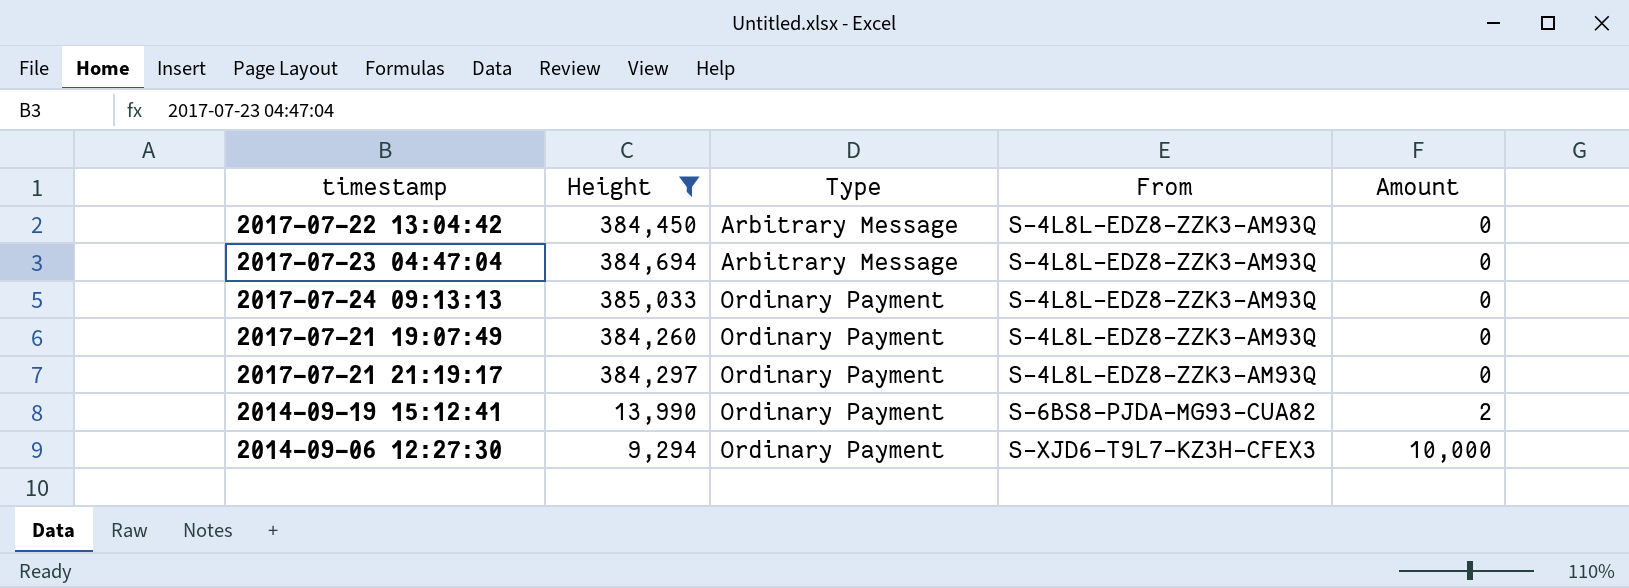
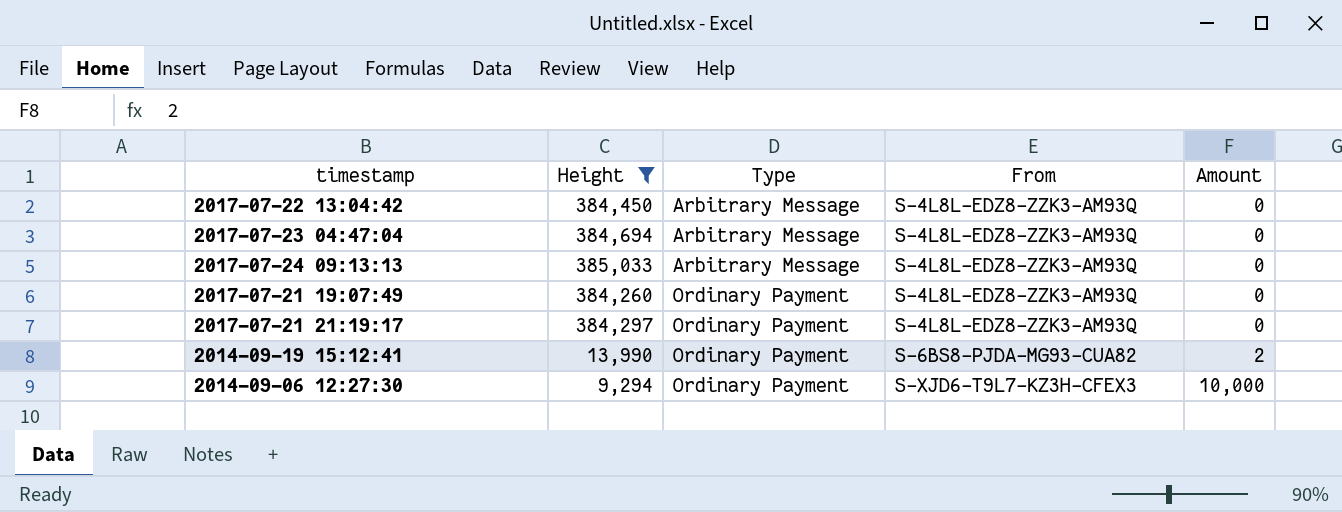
2017-07-24 09:13:13 | Type: Ordinary Payment -> Arbitrary Message

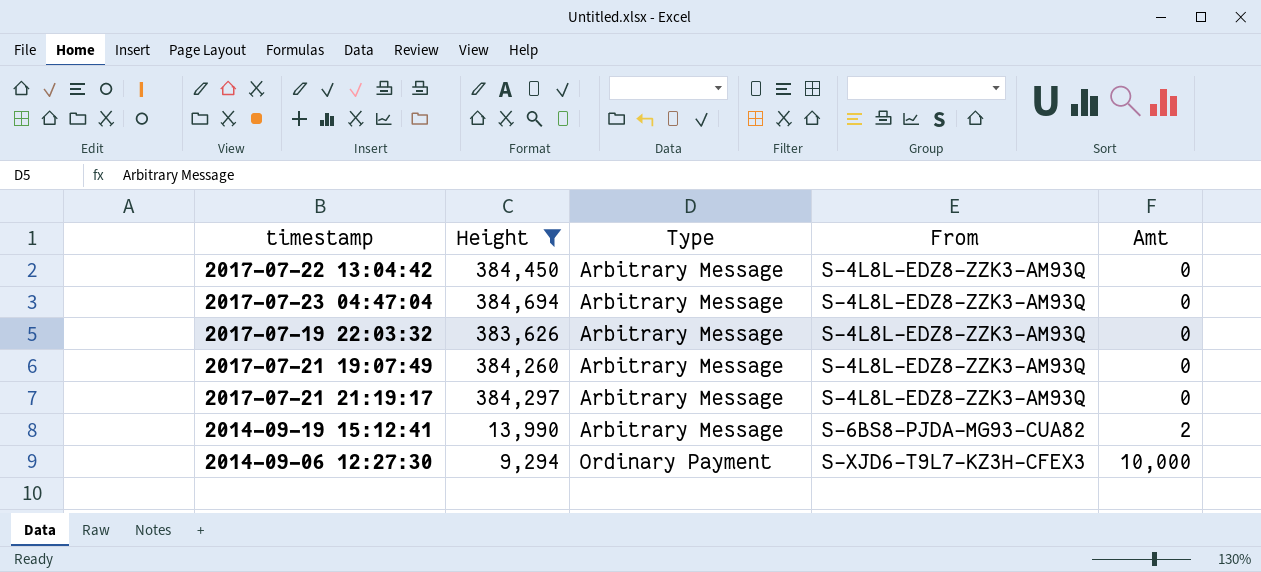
column name: Amount -> Amt
row 2017-07-24 09:13:13: 385,033 | Arbitrary Message | S-4L8L-EDZ8-ZZK3-AM93Q | 0 -> none
row 2017-07-19 22:03:32: none -> 383,626 | Arbitrary Message | S-4L8L-EDZ8-ZZK3-AM93Q | 0
2017-07-21 19:07:49 | Type: Ordinary Payment -> Arbitrary Message
2017-07-21 21:19:17 | Type: Ordinary Payment -> Arbitrary Message
2014-09-19 15:12:41 | Type: Ordinary Payment -> Arbitrary Message

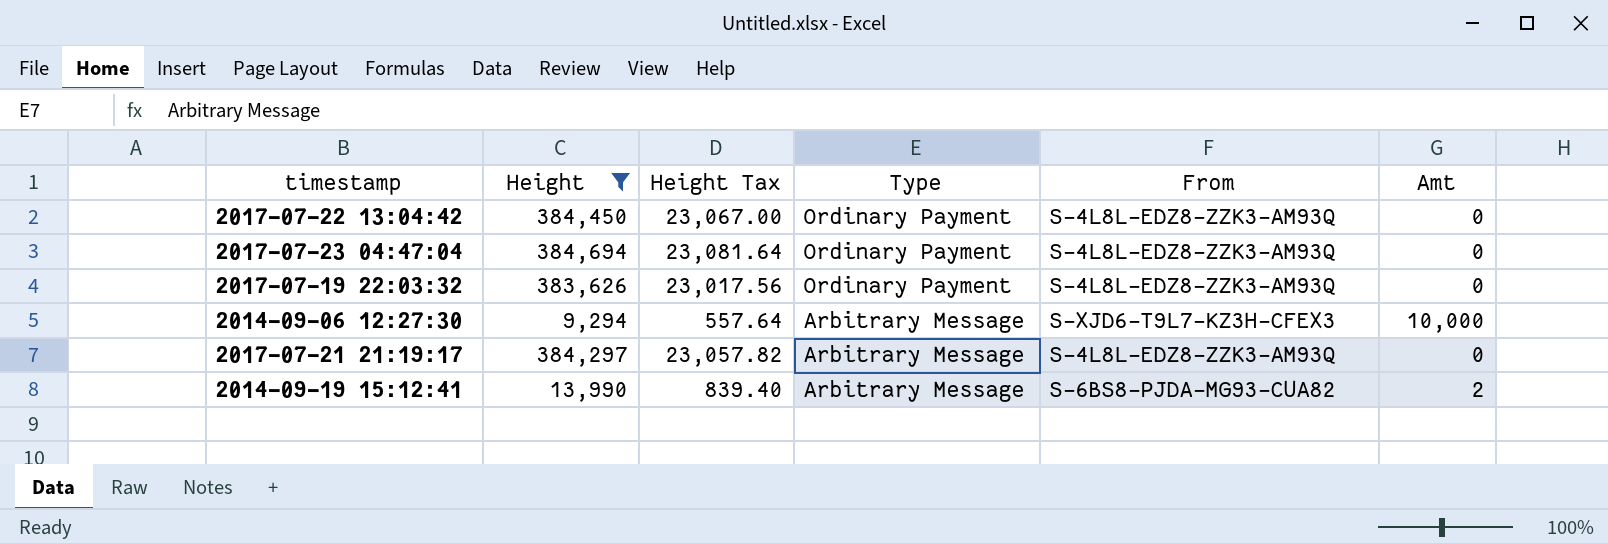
row order: Type ascending -> Type descending
column Height Tax | formula: none -> [Height] * 0.06
row 2017-07-21 19:07:49: 384,260 | Arbitrary Message | S-4L8L-EDZ8-ZZK3-AM93Q | 0 -> none
2017-07-22 13:04:42 | Type: Arbitrary Message -> Ordinary Payment
2017-07-23 04:47:04 | Type: Arbitrary Message -> Ordinary Payment
2017-07-19 22:03:32 | Type: Arbitrary Message -> Ordinary Payment
2014-09-06 12:27:30 | Type: Ordinary Payment -> Arbitrary Message

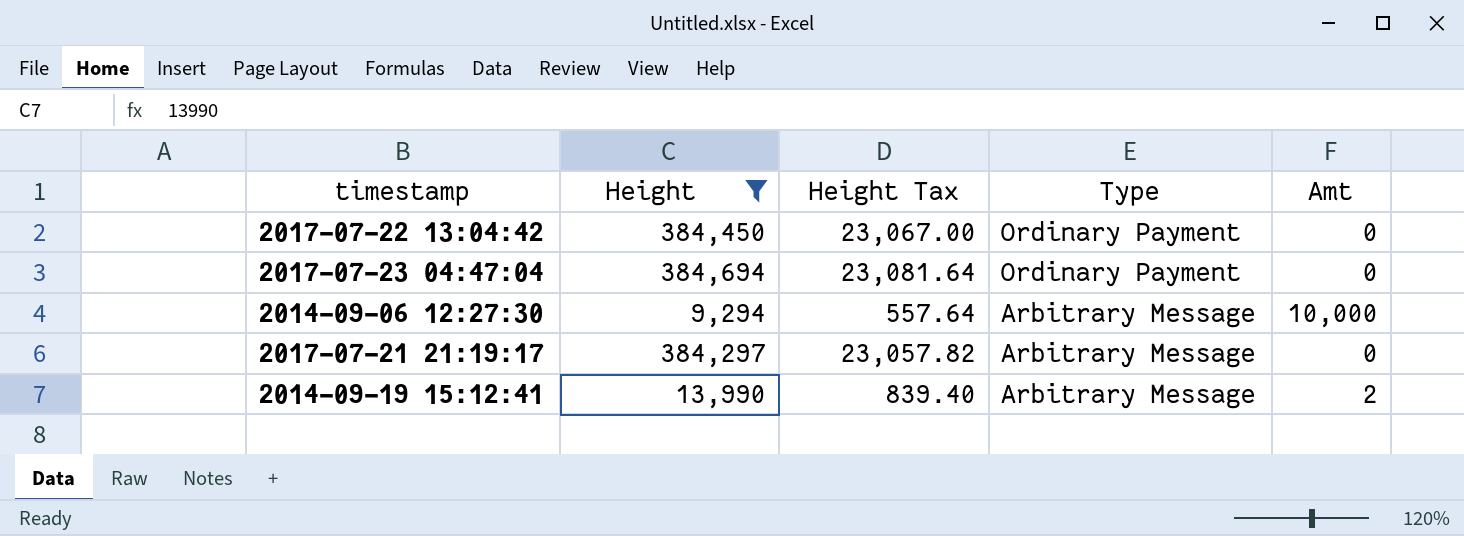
column From | position: 5 -> none
row 2017-07-19 22:03:32: 383,626 | 23,017.56 | Ordinary Payment | S-4L8L-EDZ8-ZZK3-AM93Q | 0 -> none

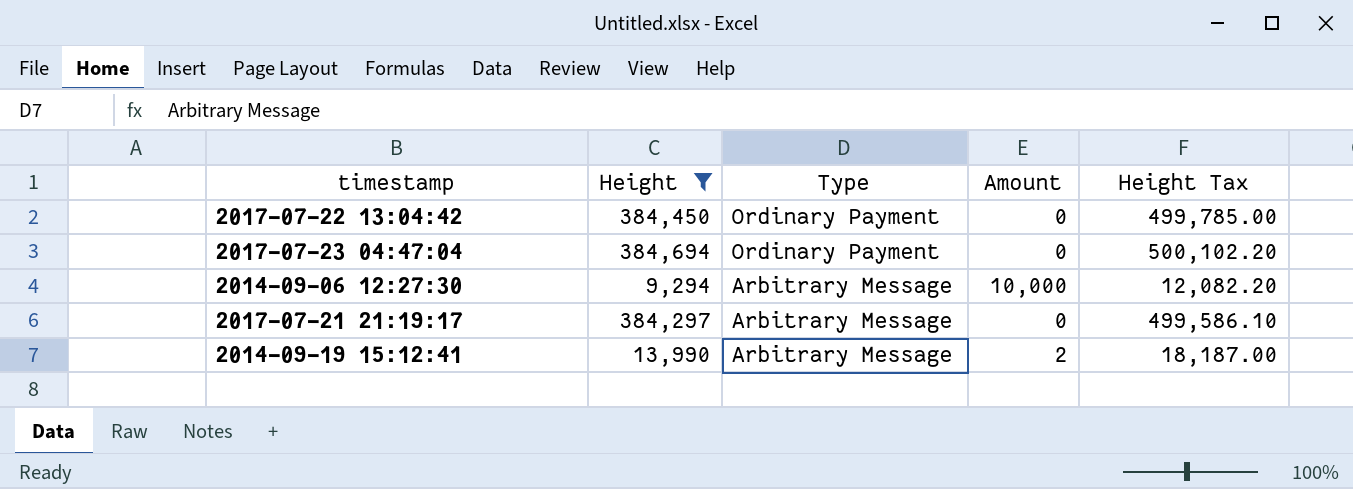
column name: Amt -> Amount
column Height Tax | formula: [Height] * 0.06 -> [Height] * 1.3
column Height Tax | position: 3 -> 5

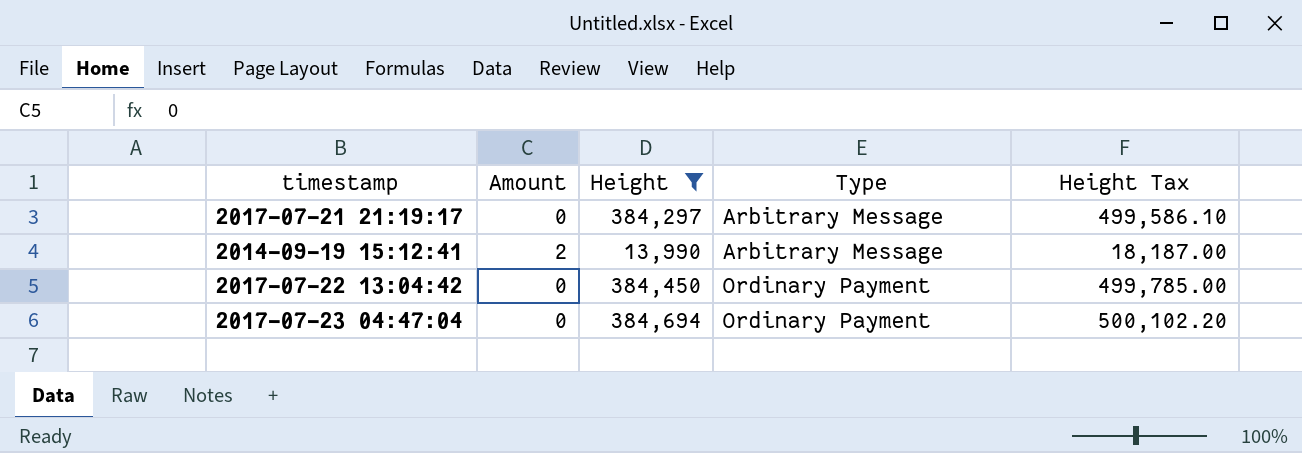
row order: Type descending -> Type ascending
column Amount | position: 4 -> 2
row 2014-09-06 12:27:30: 9,294 | Arbitrary Message | 10,000 | 12,082.20 -> none

